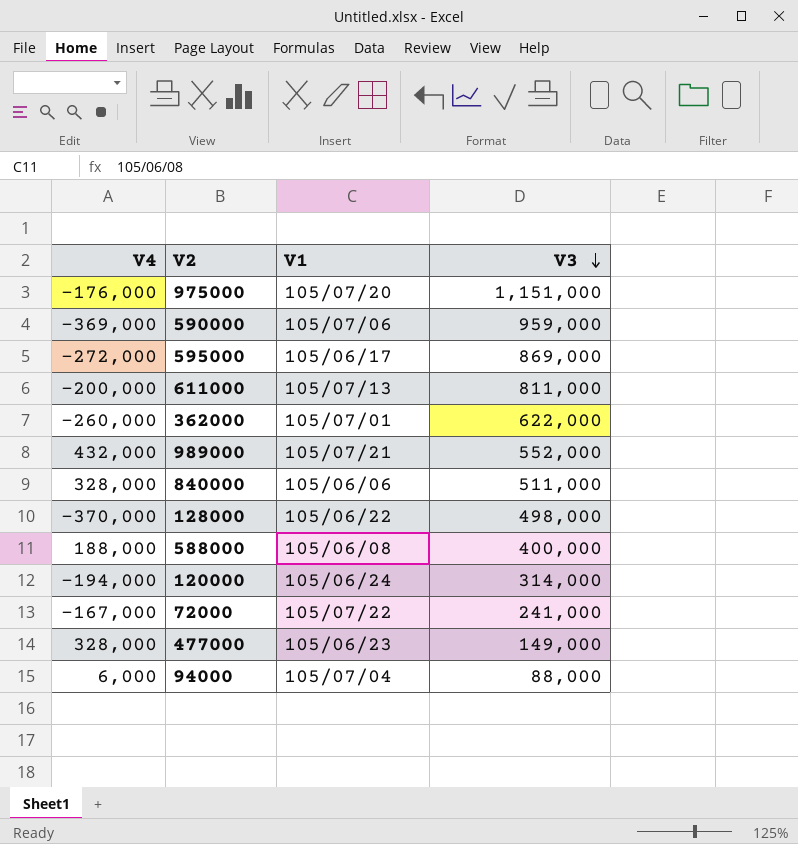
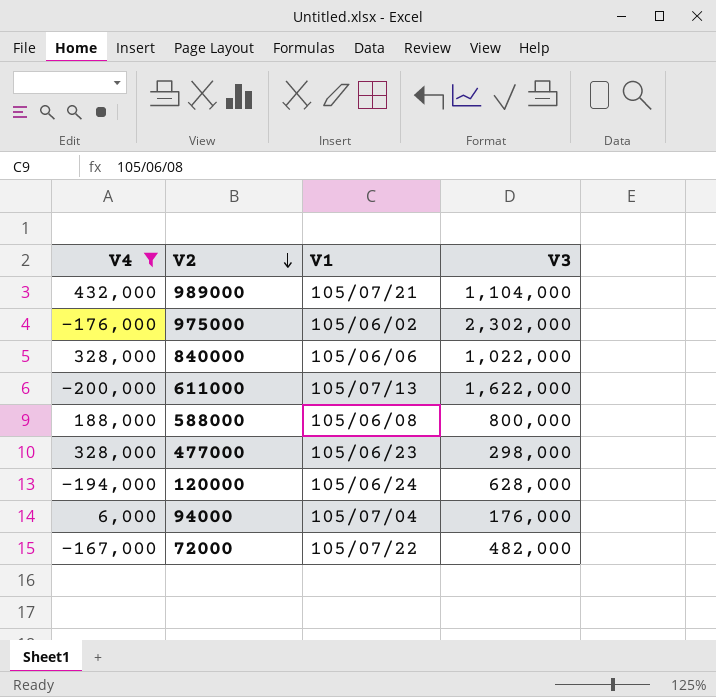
filter: none -> V4 >= -200,000
row order: V3 descending -> V2 descending
989000 | V3: 552,000 -> 1,104,000
975000 | V1: 105/07/20 -> 105/06/02
975000 | V3: 1,151,000 -> 2,302,000
840000 | V3: 511,000 -> 1,022,000
611000 | V3: 811,000 -> 1,622,000
588000 | V3: 400,000 -> 800,000
477000 | V3: 149,000 -> 298,000
120000 | V3: 314,000 -> 628,000
94000 | V3: 88,000 -> 176,000
72000 | V3: 241,000 -> 482,000

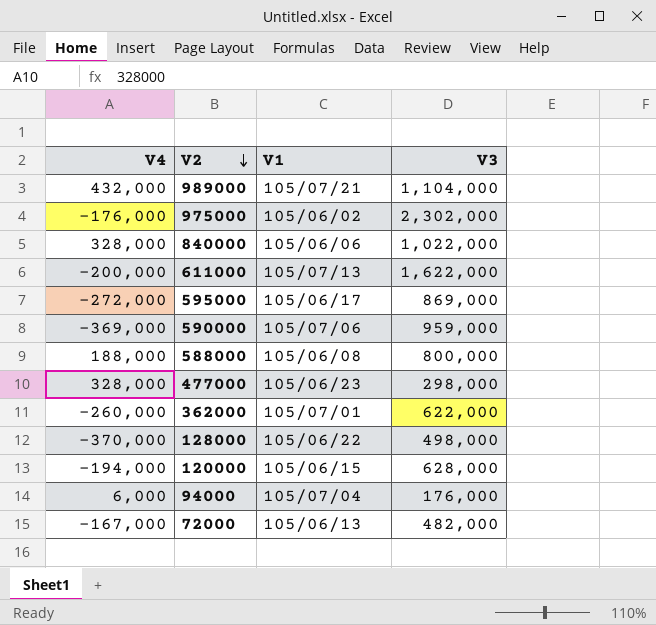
filter: V4 >= -200,000 -> none
120000 | V1: 105/06/24 -> 105/06/15
72000 | V1: 105/07/22 -> 105/06/13

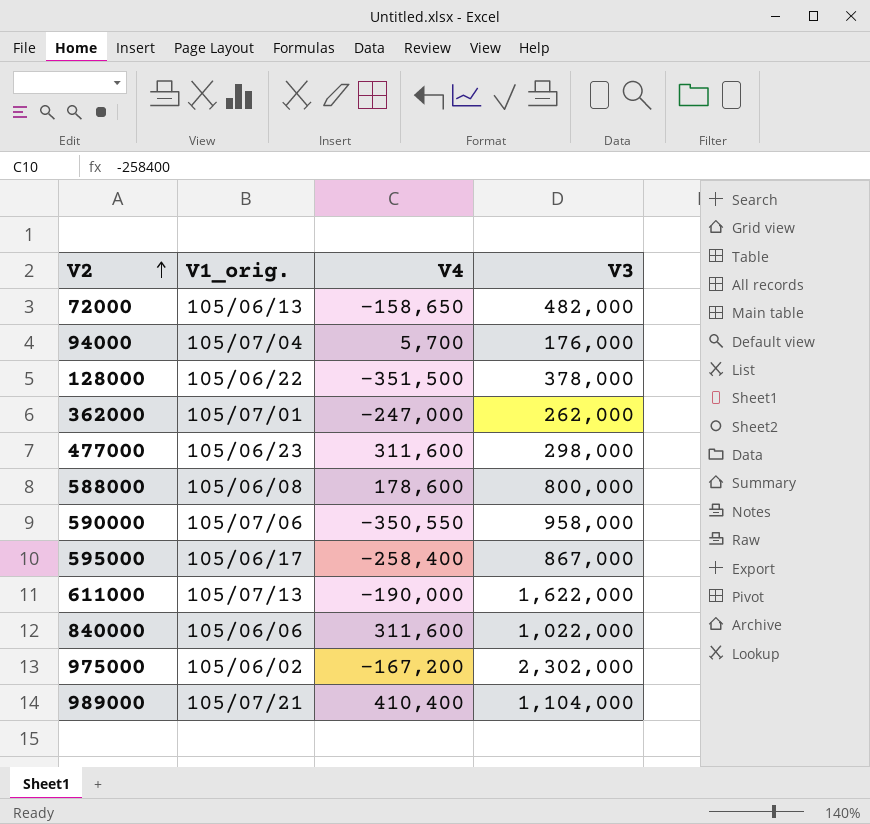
row order: V2 descending -> V2 ascending
column name: V1 -> V1_orig.
column V4 | position: 1 -> 3
row 120000: -194,000 | 105/06/15 | 628,000 -> none
72000 | V4: -167,000 -> -158,650
94000 | V4: 6,000 -> 5,700
128000 | V4: -370,000 -> -351,500
128000 | V3: 498,000 -> 378,000
362000 | V4: -260,000 -> -247,000
362000 | V3: 622,000 -> 262,000
477000 | V4: 328,000 -> 311,600
588000 | V4: 188,000 -> 178,600
590000 | V4: -369,000 -> -350,550
590000 | V3: 959,000 -> 958,000
595000 | V4: -272,000 -> -258,400
595000 | V3: 869,000 -> 867,000
611000 | V4: -200,000 -> -190,000
840000 | V4: 328,000 -> 311,600
975000 | V4: -176,000 -> -167,200
989000 | V4: 432,000 -> 410,400

